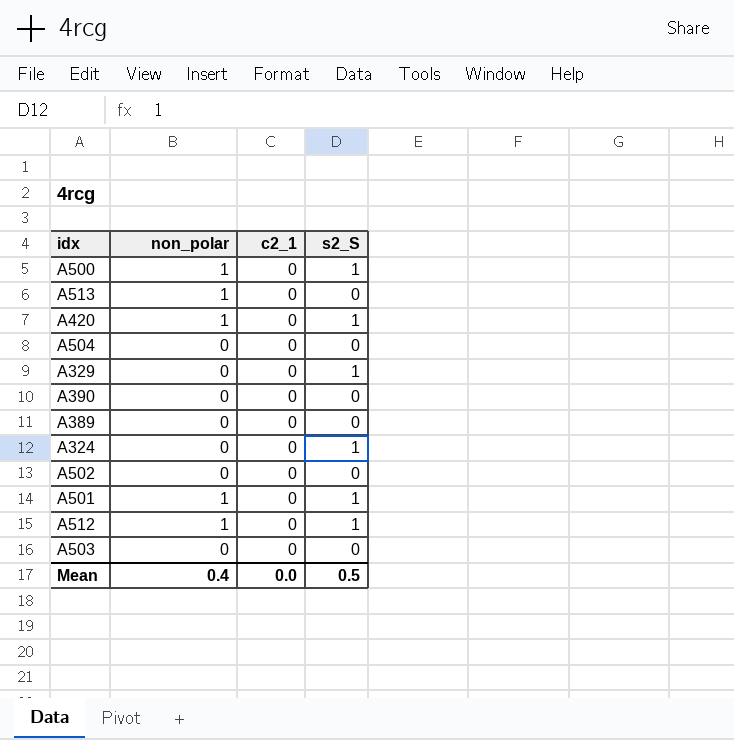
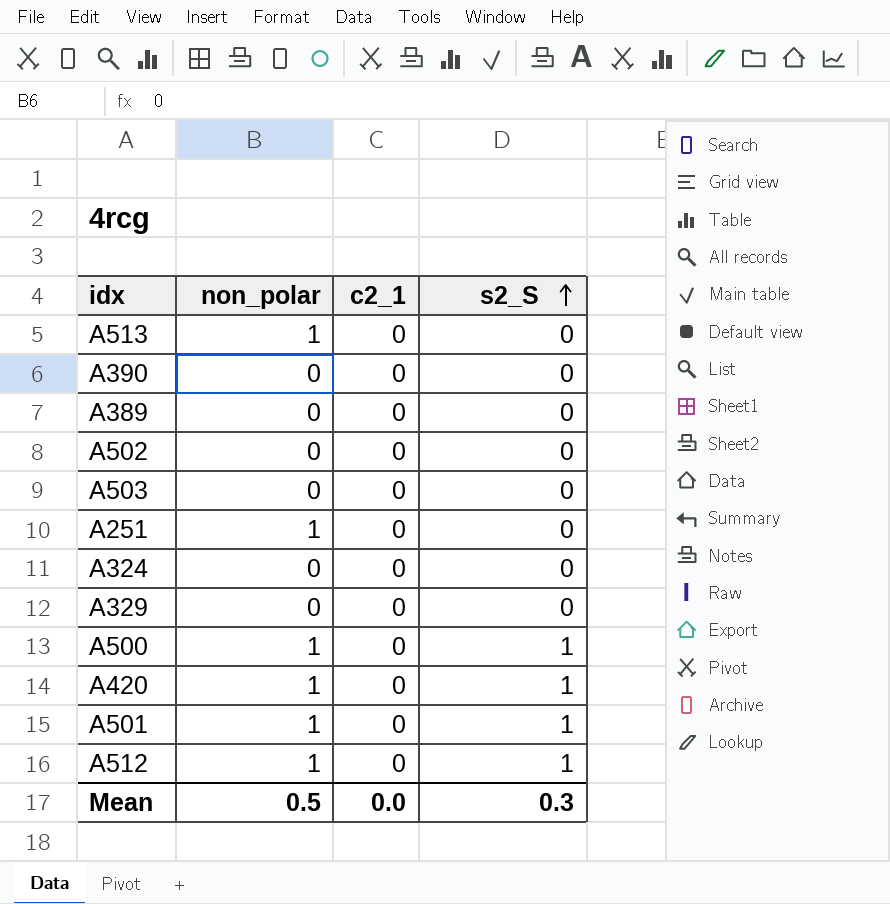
row order: none -> s2_S ascending
row A504: 0 | 0 | 0 -> none
row A251: none -> 1 | 0 | 0
A324 | s2_S: 1 -> 0
A329 | s2_S: 1 -> 0
Mean | non_polar: 0.4 -> 0.5
Mean | s2_S: 0.5 -> 0.3

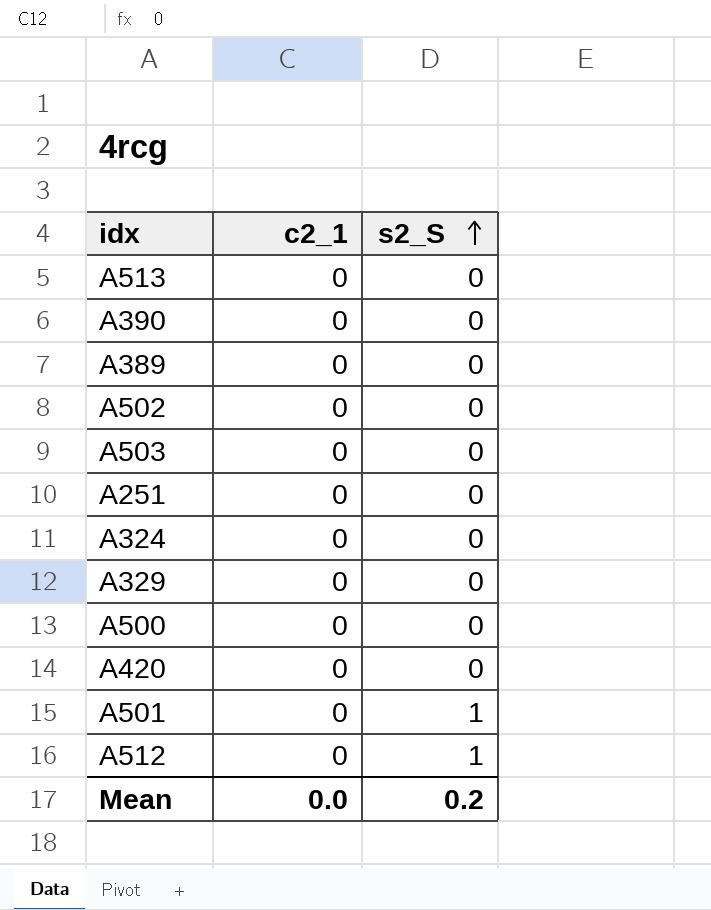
column non_polar | position: 2 -> none
A500 | s2_S: 1 -> 0
A420 | s2_S: 1 -> 0
Mean | s2_S: 0.3 -> 0.2

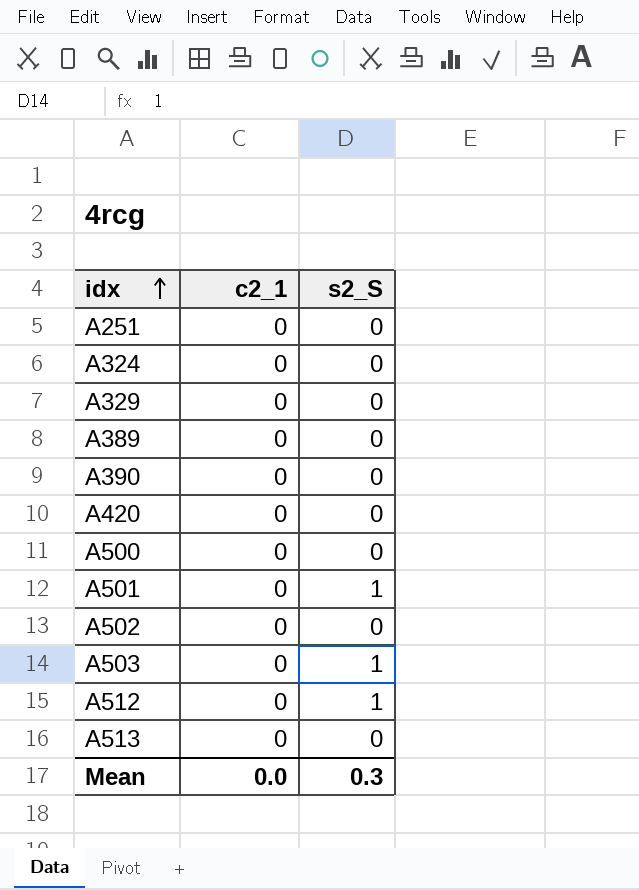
row order: s2_S ascending -> idx ascending
A503 | s2_S: 0 -> 1
Mean | s2_S: 0.2 -> 0.3

